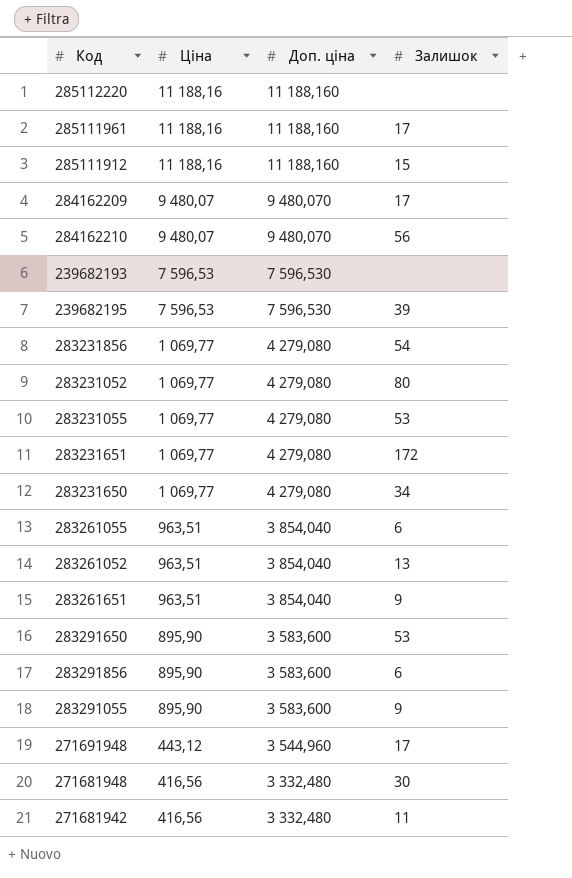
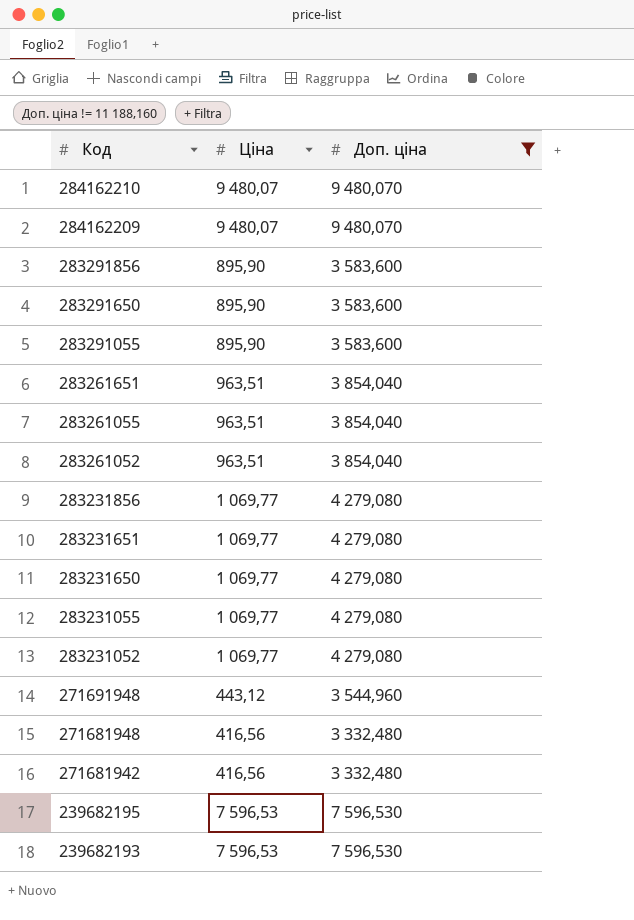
filter: none -> Доп. ціна != 11 188,160
row order: Ціна descending -> Код descending
column Залишок | position: 4 -> none

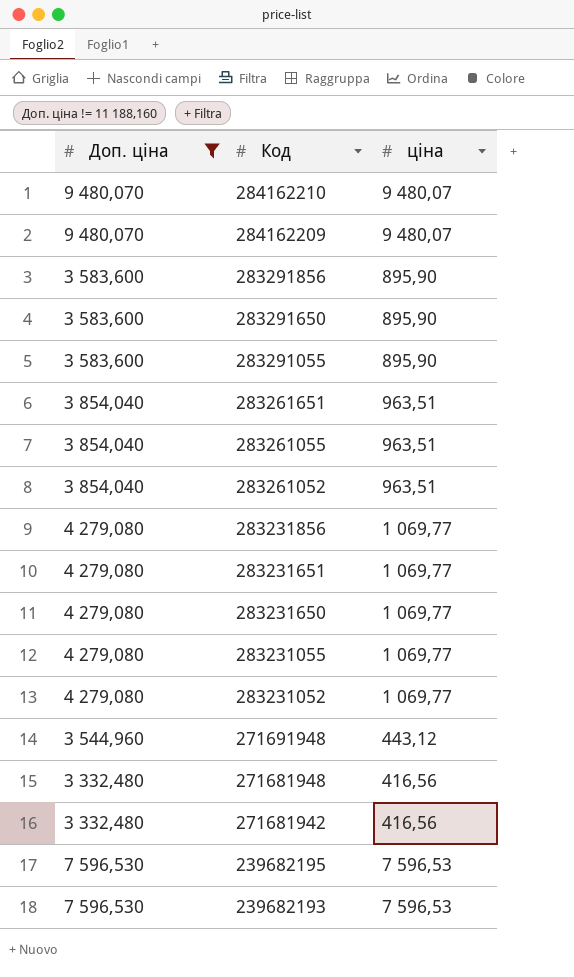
column Доп. ціна | position: 3 -> 1
column name: Ціна -> ціна

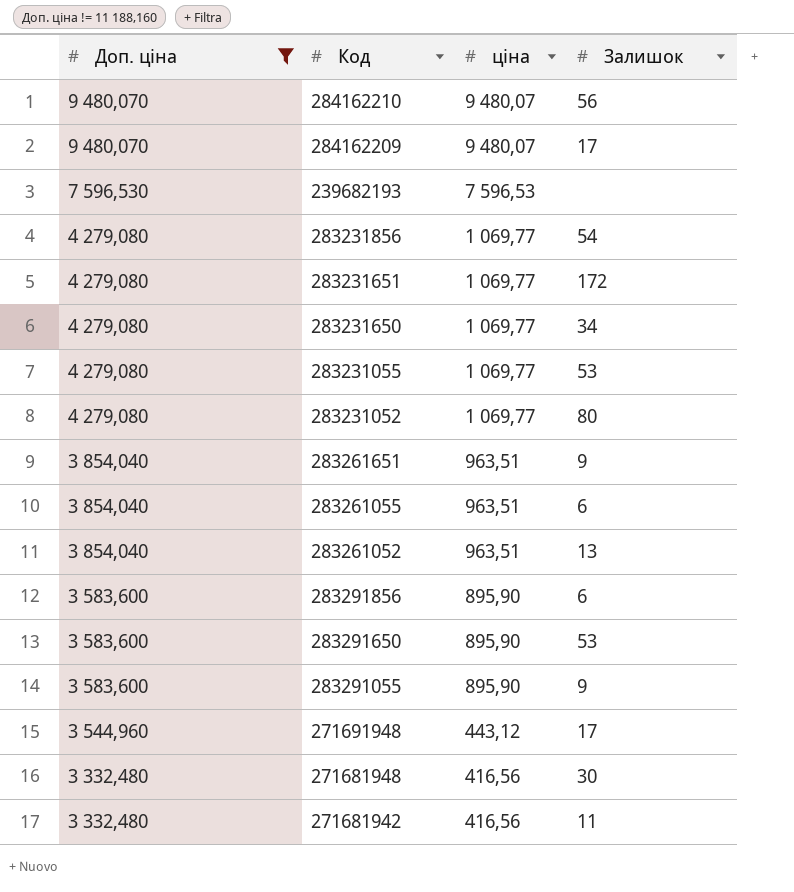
row order: Код descending -> Доп. ціна descending
column Залишок | position: none -> 4
row 239682195: 7 596,530 | 7 596,53 -> none

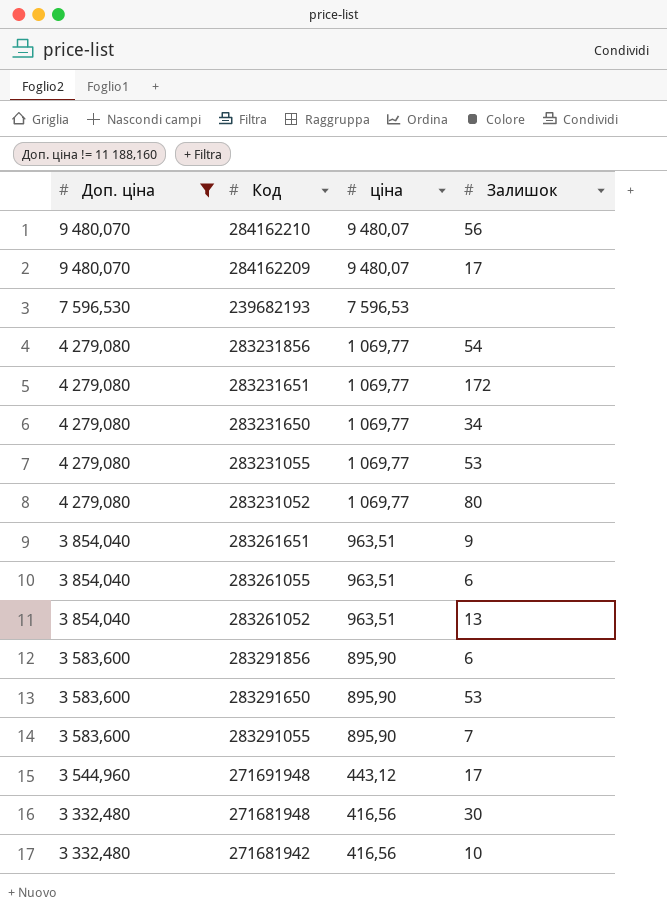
283291055 | Залишок: 9 -> 7
271681942 | Залишок: 11 -> 10

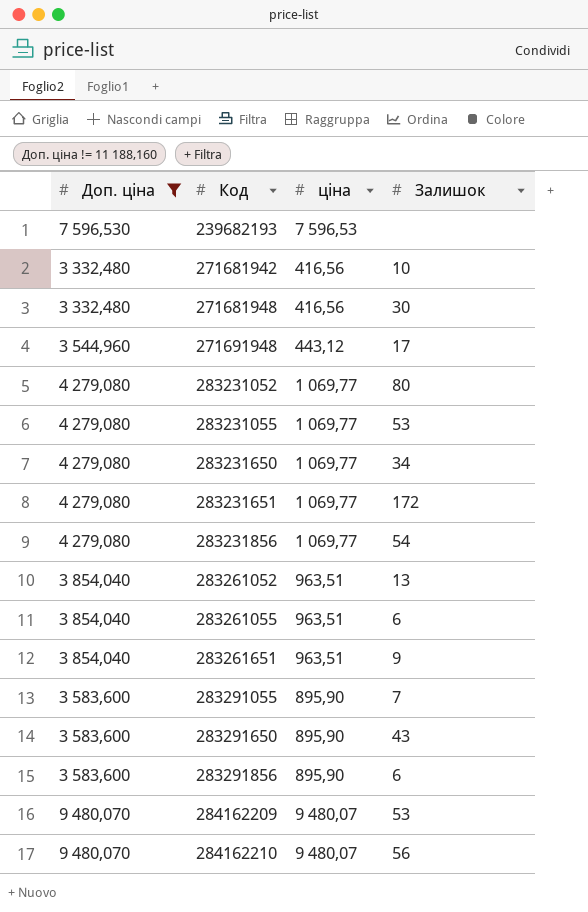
row order: Доп. ціна descending -> Код ascending
283291650 | Залишок: 53 -> 43
284162209 | Залишок: 17 -> 53

